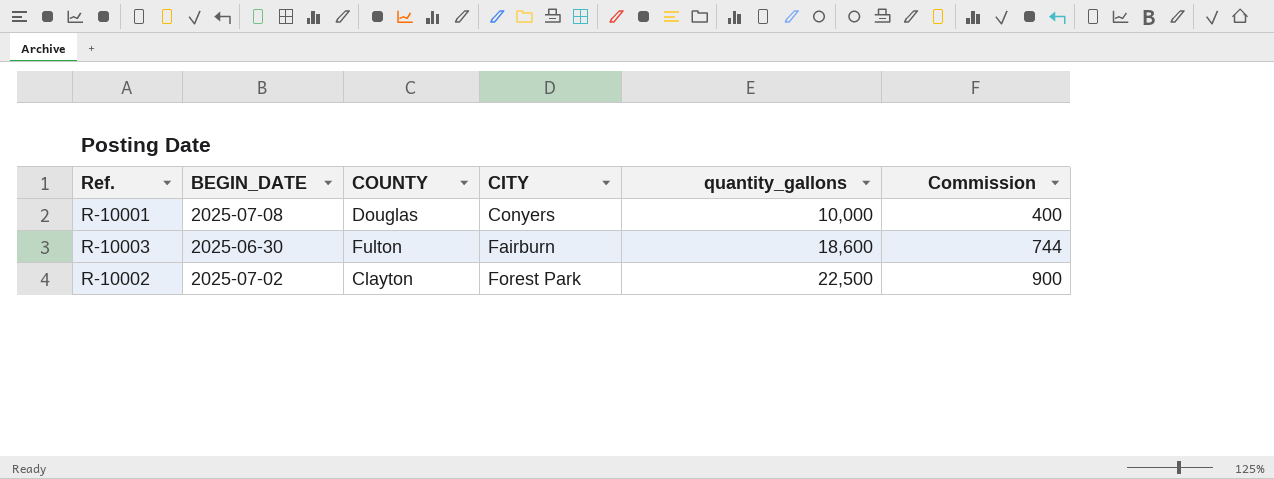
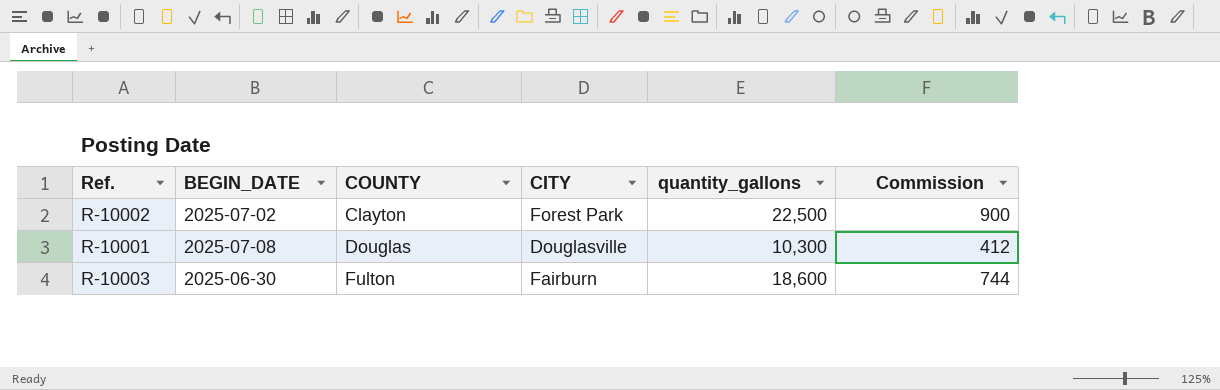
row order: CITY ascending -> COUNTY ascending
R-10001 | CITY: Conyers -> Douglasville
R-10001 | quantity_gallons: 10,000 -> 10,300
R-10001 | Commission: 400 -> 412

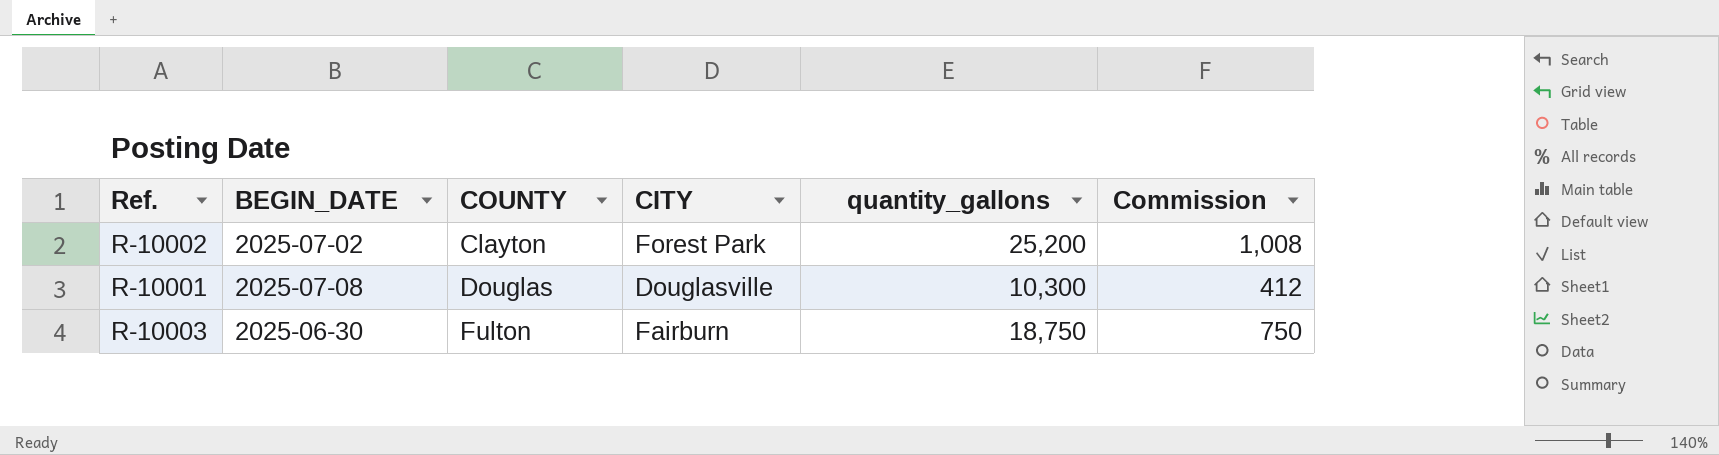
R-10002 | quantity_gallons: 22,500 -> 25,200
R-10002 | Commission: 900 -> 1,008
R-10003 | quantity_gallons: 18,600 -> 18,750
R-10003 | Commission: 744 -> 750

